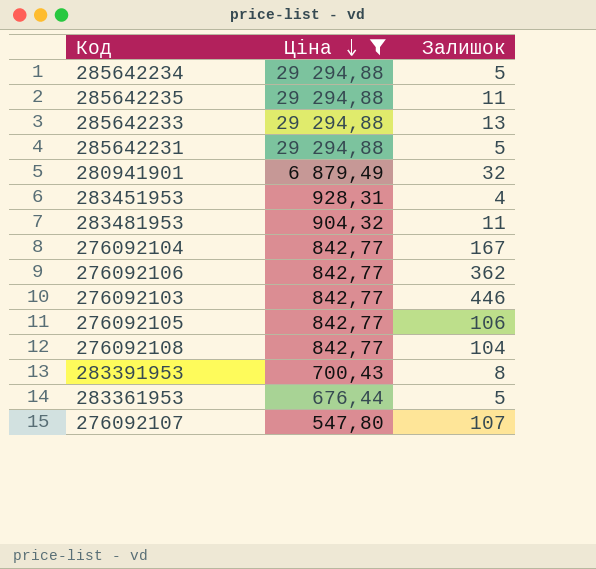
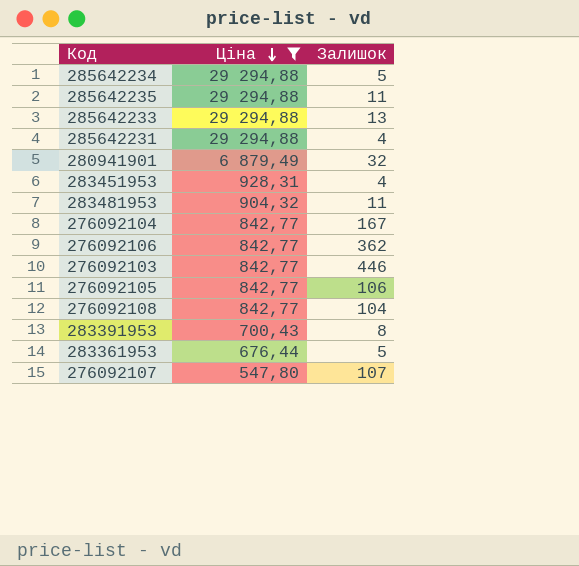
285642231 | Залишок: 5 -> 4

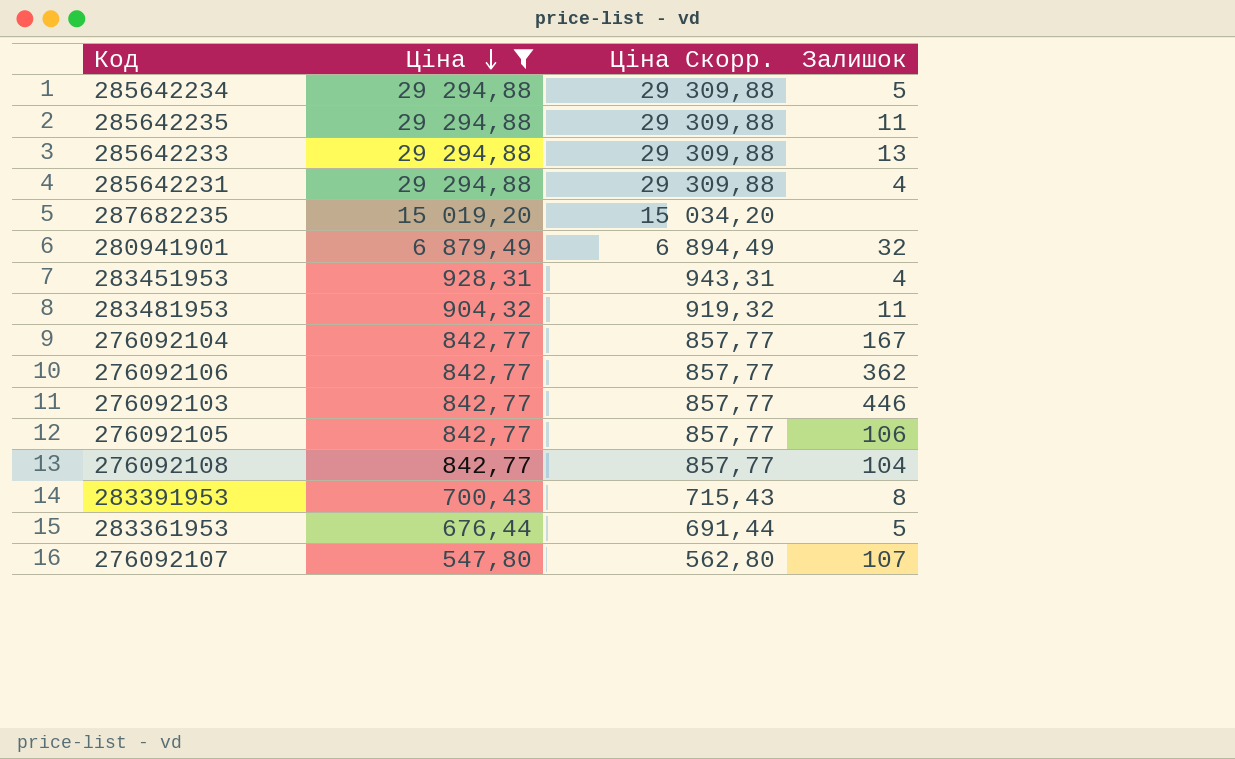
column Ціна Скорр. | formula: none -> [Ціна] + 15
row 287682235: none -> 15 019,20 | 15 034,20 | none

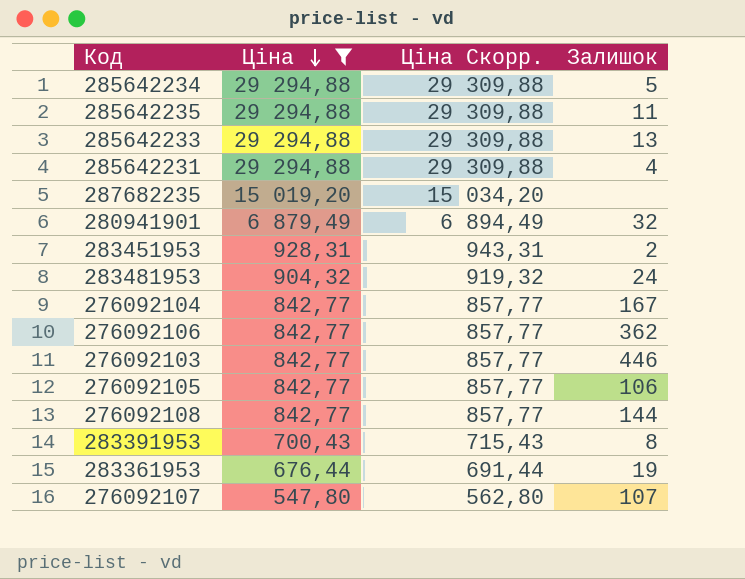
283451953 | Залишок: 4 -> 2
283481953 | Залишок: 11 -> 24
276092108 | Залишок: 104 -> 144
283361953 | Залишок: 5 -> 19

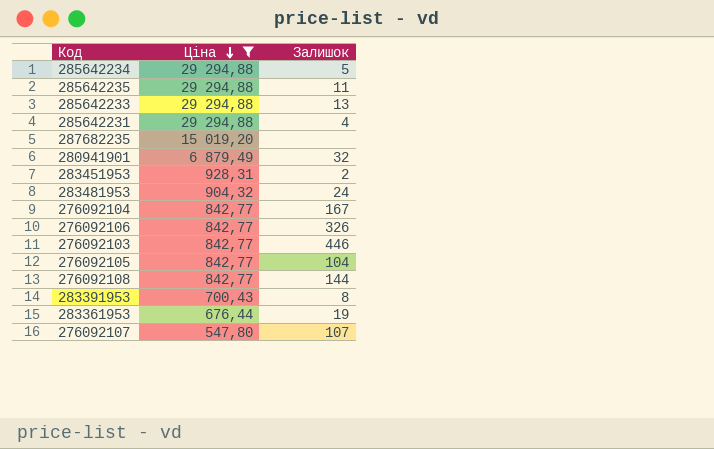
column Ціна Скорр. | formula: [Ціна] + 15 -> none
276092106 | Залишок: 362 -> 326
276092105 | Залишок: 106 -> 104

